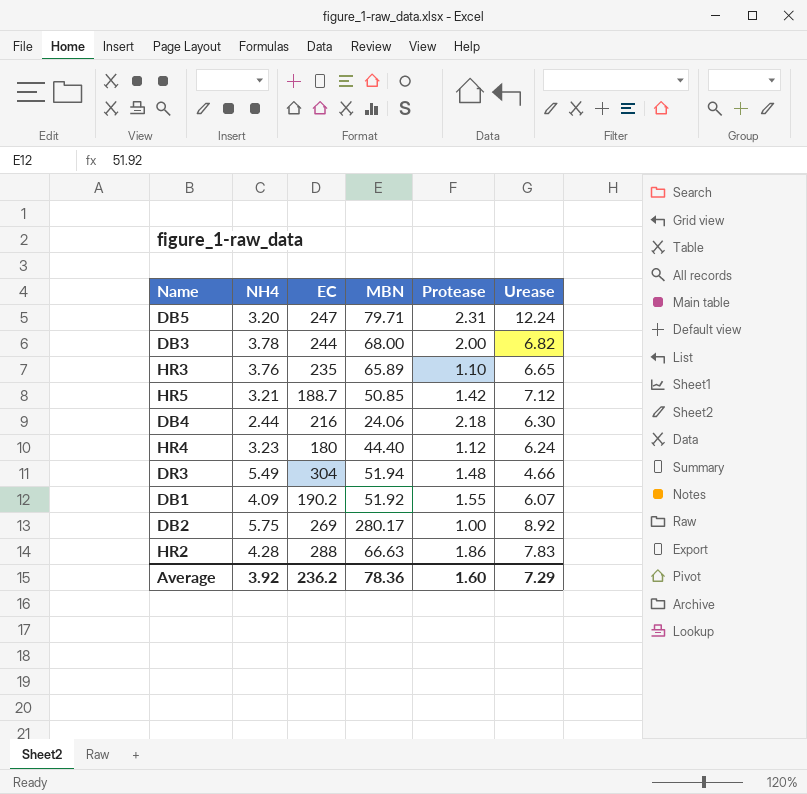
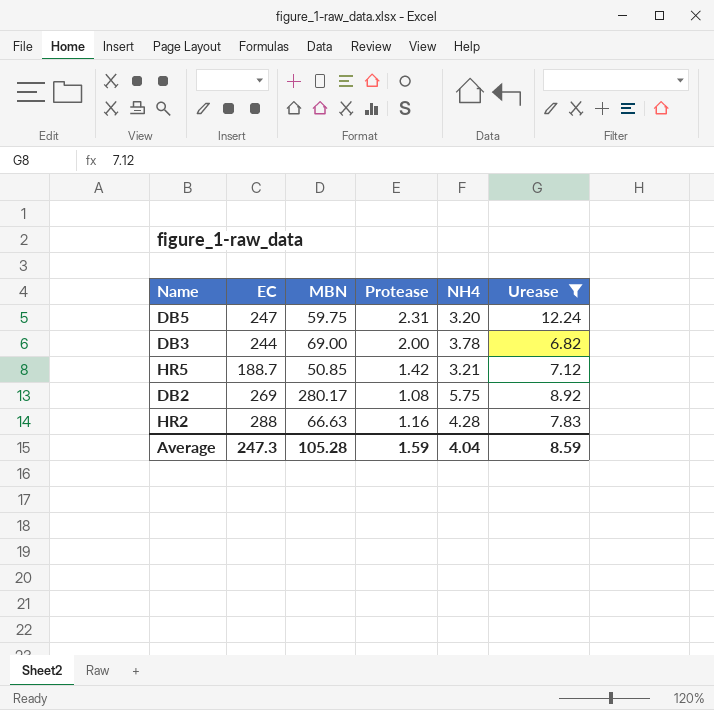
filter: none -> Urease >= 6.82
column NH4 | position: 2 -> 5
DB5 | MBN: 79.71 -> 59.75
DB3 | MBN: 68.00 -> 69.00
DB2 | Protease: 1.00 -> 1.08
HR2 | Protease: 1.86 -> 1.16
Average | EC: 236.2 -> 247.3
Average | MBN: 78.36 -> 105.28
Average | Protease: 1.60 -> 1.59
Average | NH4: 3.92 -> 4.04
Average | Urease: 7.29 -> 8.59

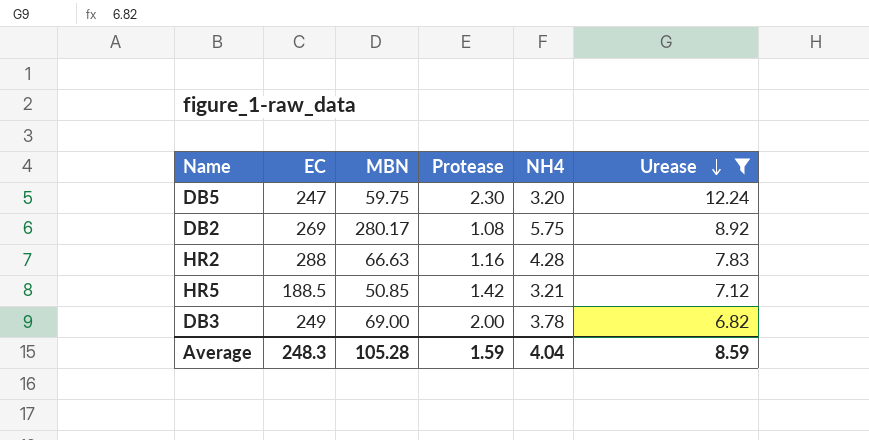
row order: none -> Urease descending
DB5 | Protease: 2.31 -> 2.30
HR5 | EC: 188.7 -> 188.5
DB3 | EC: 244 -> 249
Average | EC: 247.3 -> 248.3

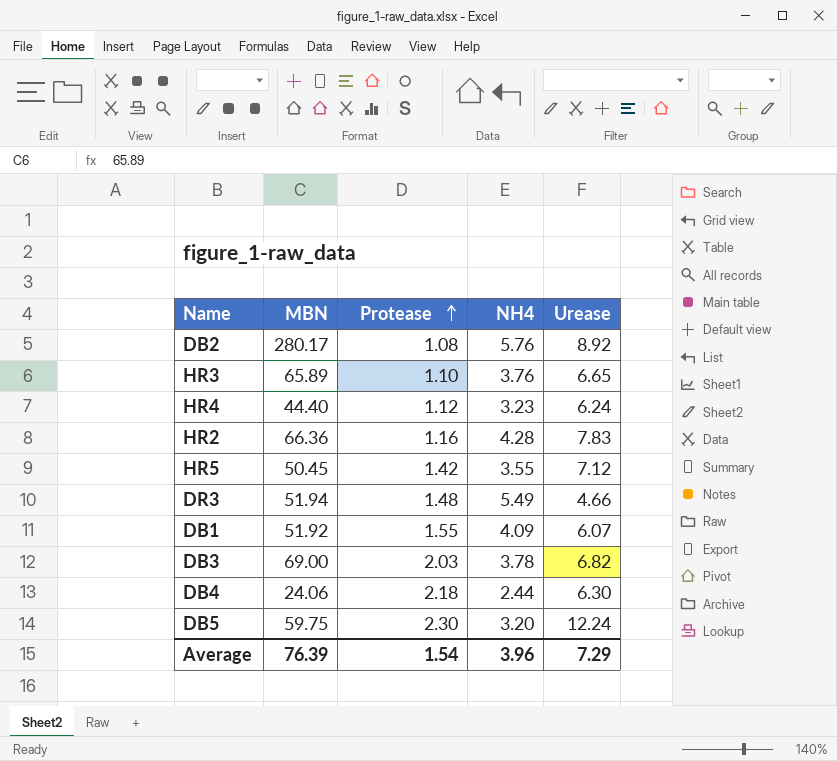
filter: Urease >= 6.82 -> none
row order: Urease descending -> Protease ascending
column EC | position: 2 -> none
DB2 | NH4: 5.75 -> 5.76
HR2 | MBN: 66.63 -> 66.36
HR5 | MBN: 50.85 -> 50.45
HR5 | NH4: 3.21 -> 3.55
DB3 | Protease: 2.00 -> 2.03
Average | MBN: 105.28 -> 76.39
Average | Protease: 1.59 -> 1.54
Average | NH4: 4.04 -> 3.96
Average | Urease: 8.59 -> 7.29

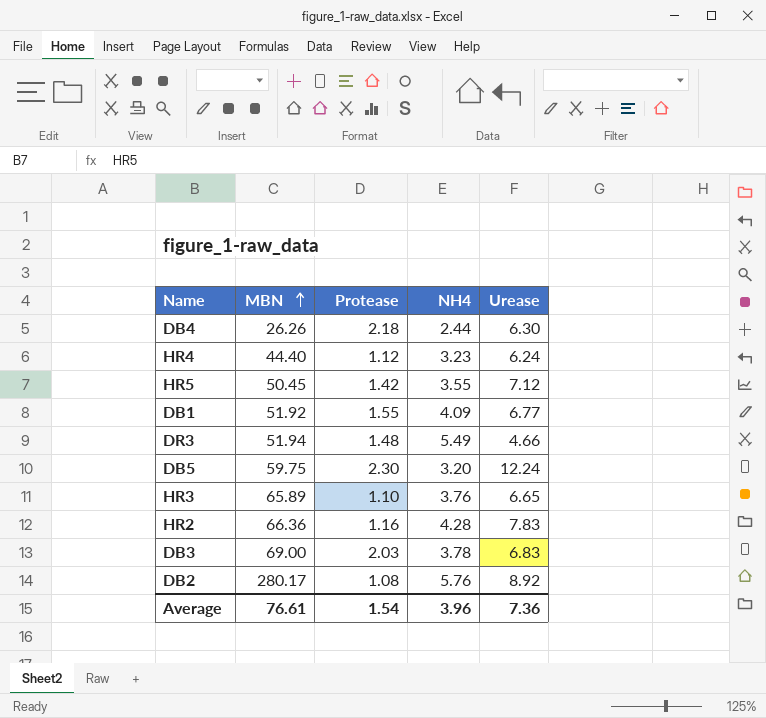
row order: Protease ascending -> MBN ascending
DB4 | MBN: 24.06 -> 26.26
DB1 | Urease: 6.07 -> 6.77
DB3 | Urease: 6.82 -> 6.83
Average | MBN: 76.39 -> 76.61
Average | Urease: 7.29 -> 7.36

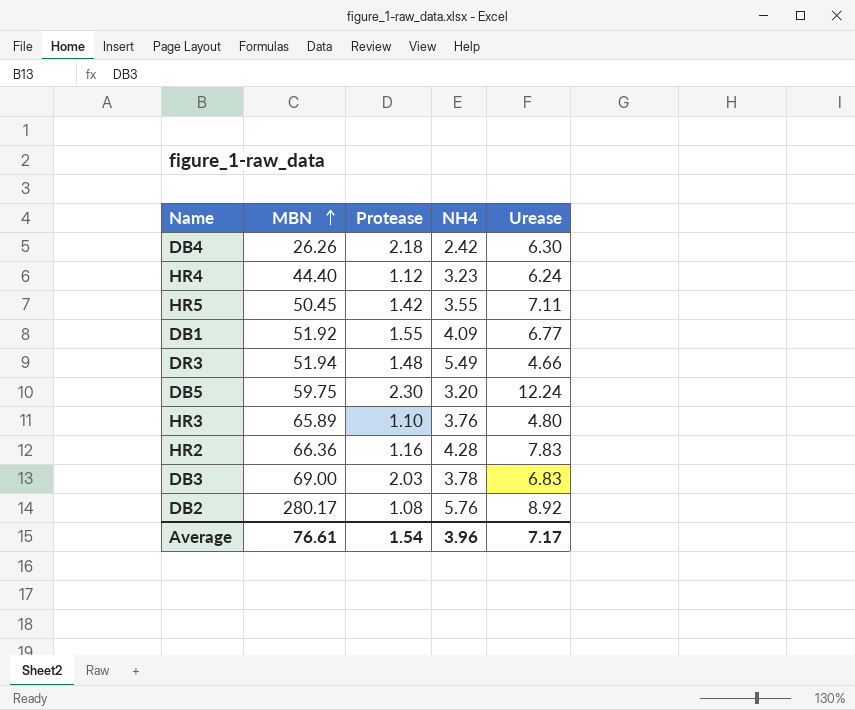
DB4 | NH4: 2.44 -> 2.42
HR5 | Urease: 7.12 -> 7.11
HR3 | Urease: 6.65 -> 4.80
Average | Urease: 7.36 -> 7.17

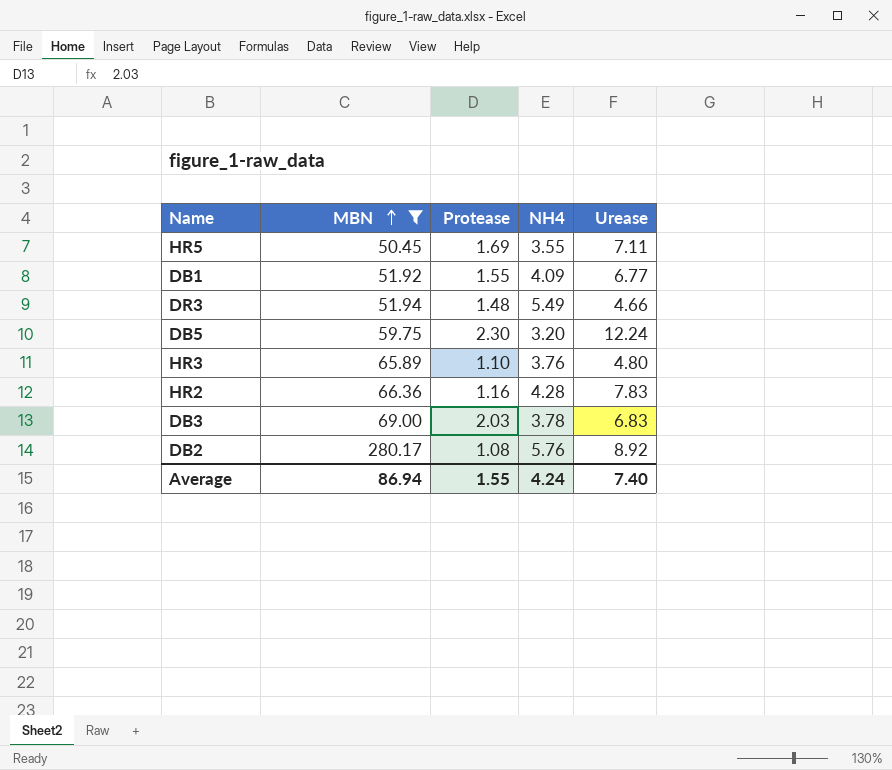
filter: none -> MBN >= 50.45
HR5 | Protease: 1.42 -> 1.69
Average | MBN: 76.61 -> 86.94
Average | Protease: 1.54 -> 1.55
Average | NH4: 3.96 -> 4.24
Average | Urease: 7.17 -> 7.40

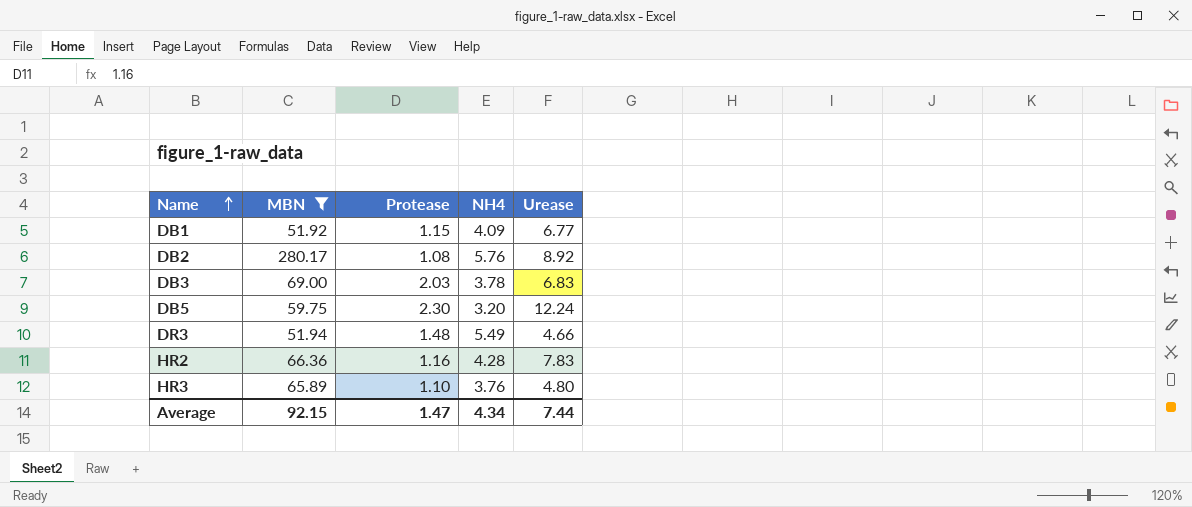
row order: MBN ascending -> Name ascending
row HR5: 50.45 | 1.69 | 3.55 | 7.11 -> none
DB1 | Protease: 1.55 -> 1.15
Average | MBN: 86.94 -> 92.15
Average | Protease: 1.55 -> 1.47
Average | NH4: 4.24 -> 4.34
Average | Urease: 7.40 -> 7.44

